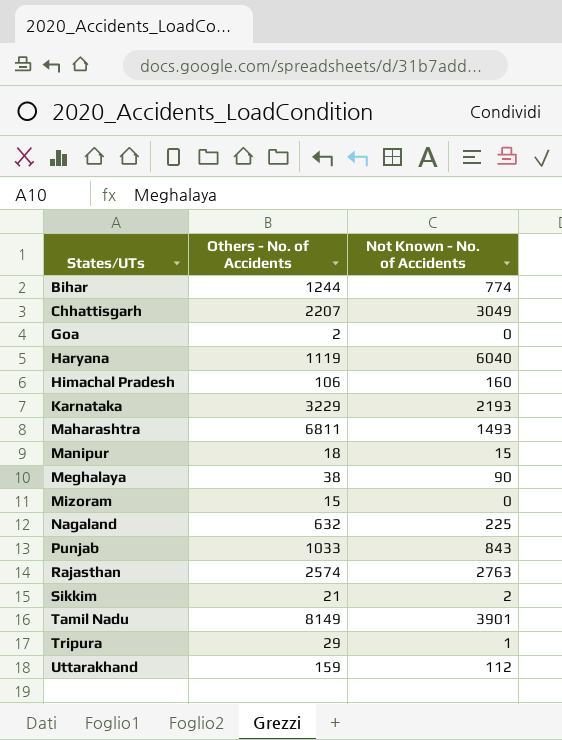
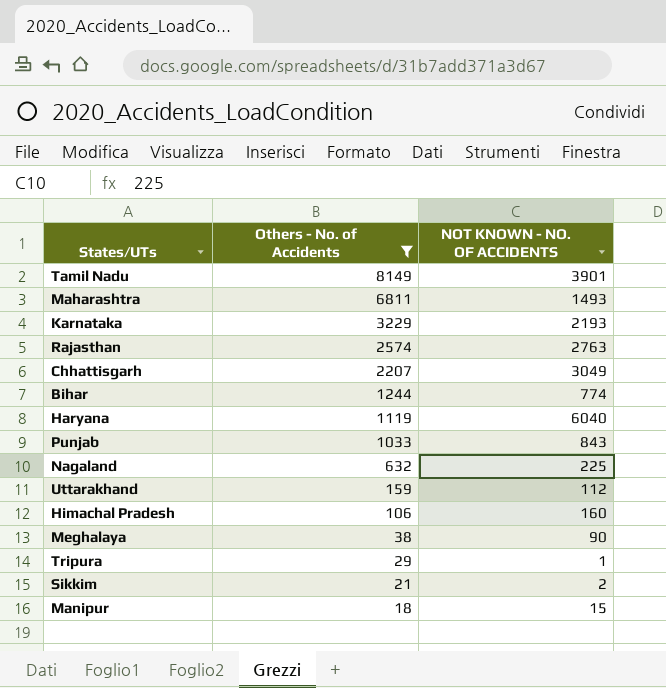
filter: none -> Others - No. of Accidents >= 18
row order: States/UTs ascending -> Others - No. of Accidents descending
column name: Not Known - No. of Accidents -> NOT KNOWN - NO. OF ACCIDENTS

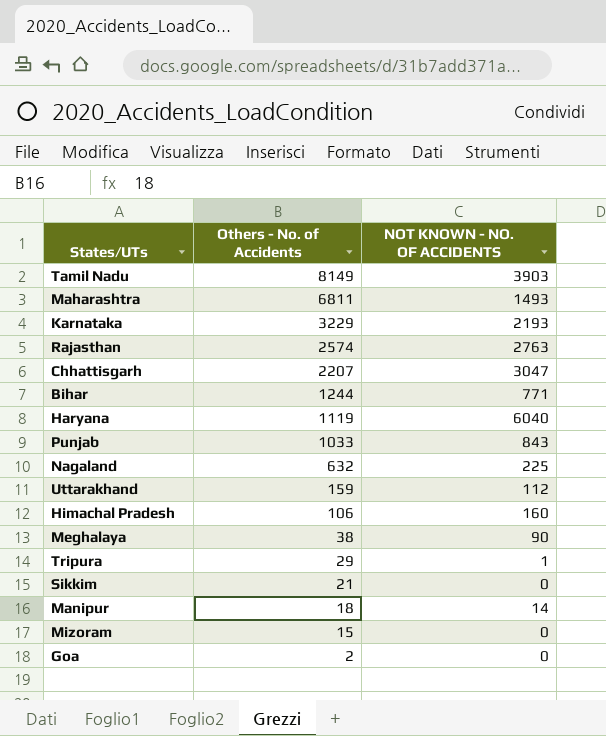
filter: Others - No. of Accidents >= 18 -> none
Tamil Nadu | NOT KNOWN - NO. OF ACCIDENTS: 3901 -> 3903
Chhattisgarh | NOT KNOWN - NO. OF ACCIDENTS: 3049 -> 3047
Bihar | NOT KNOWN - NO. OF ACCIDENTS: 774 -> 771
Sikkim | NOT KNOWN - NO. OF ACCIDENTS: 2 -> 0
Manipur | NOT KNOWN - NO. OF ACCIDENTS: 15 -> 14

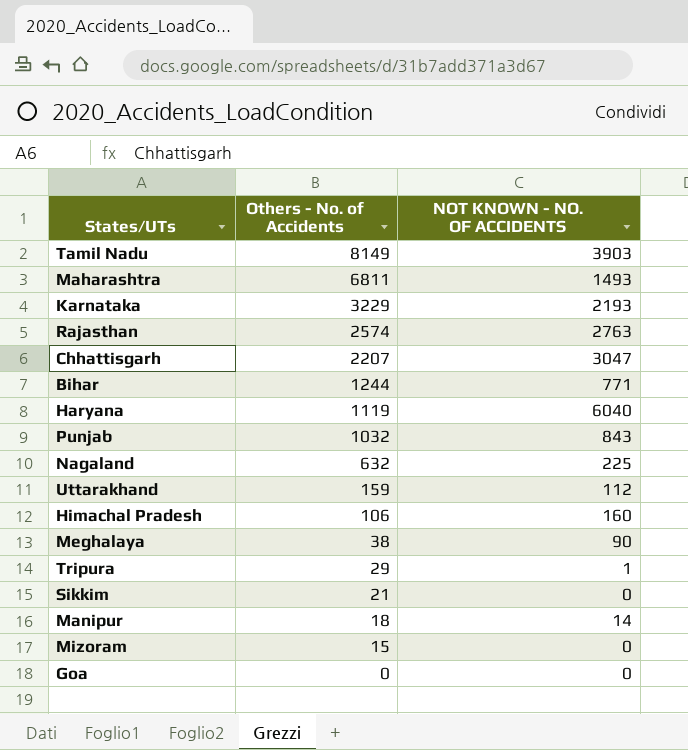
Punjab | Others - No. of Accidents: 1033 -> 1032
Goa | Others - No. of Accidents: 2 -> 0

